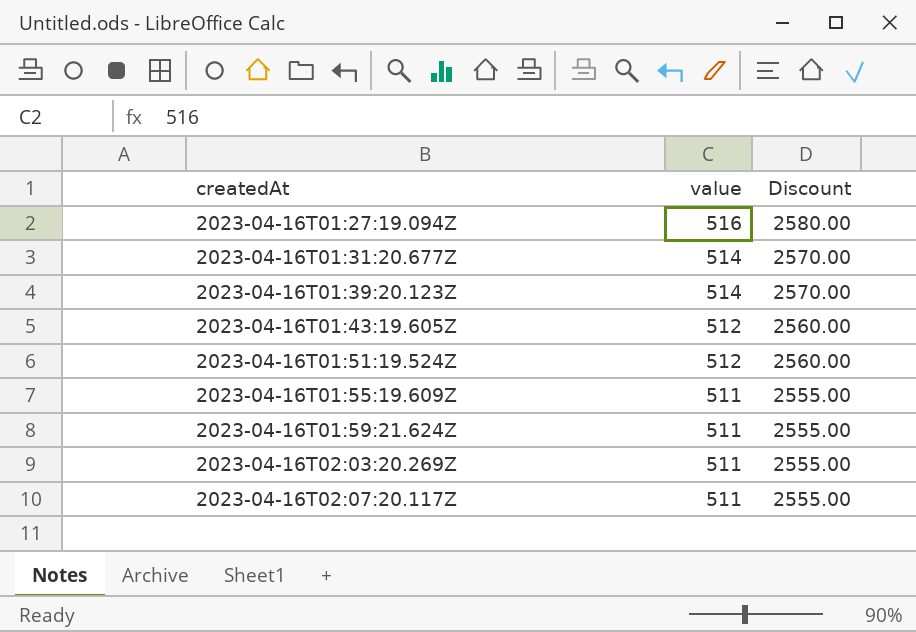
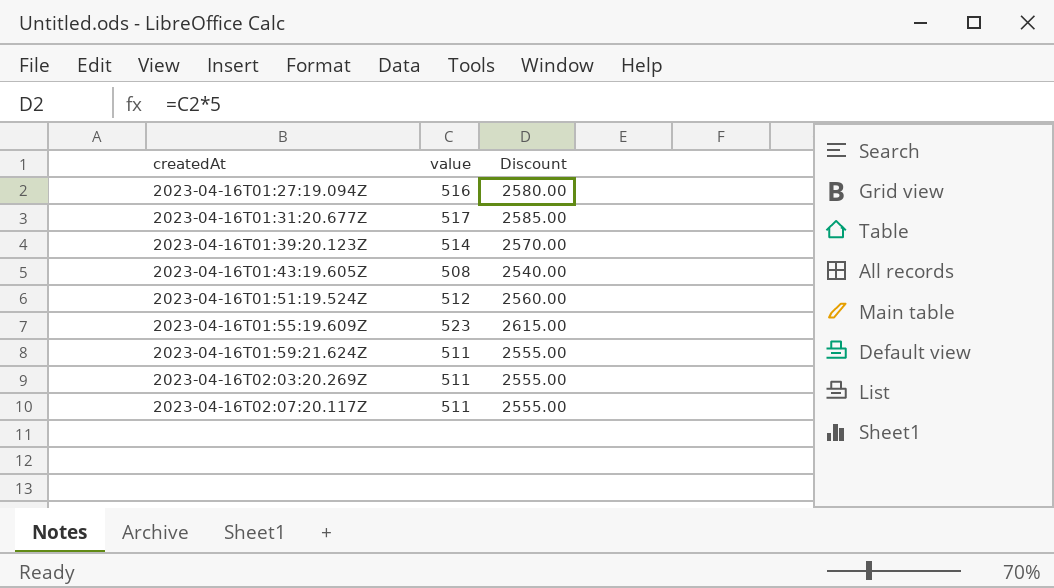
2023-04-16T01:31:20.677Z | value: 514 -> 517
2023-04-16T01:31:20.677Z | Discount: 2570.00 -> 2585.00
2023-04-16T01:43:19.605Z | value: 512 -> 508
2023-04-16T01:43:19.605Z | Discount: 2560.00 -> 2540.00
2023-04-16T01:55:19.609Z | value: 511 -> 523
2023-04-16T01:55:19.609Z | Discount: 2555.00 -> 2615.00

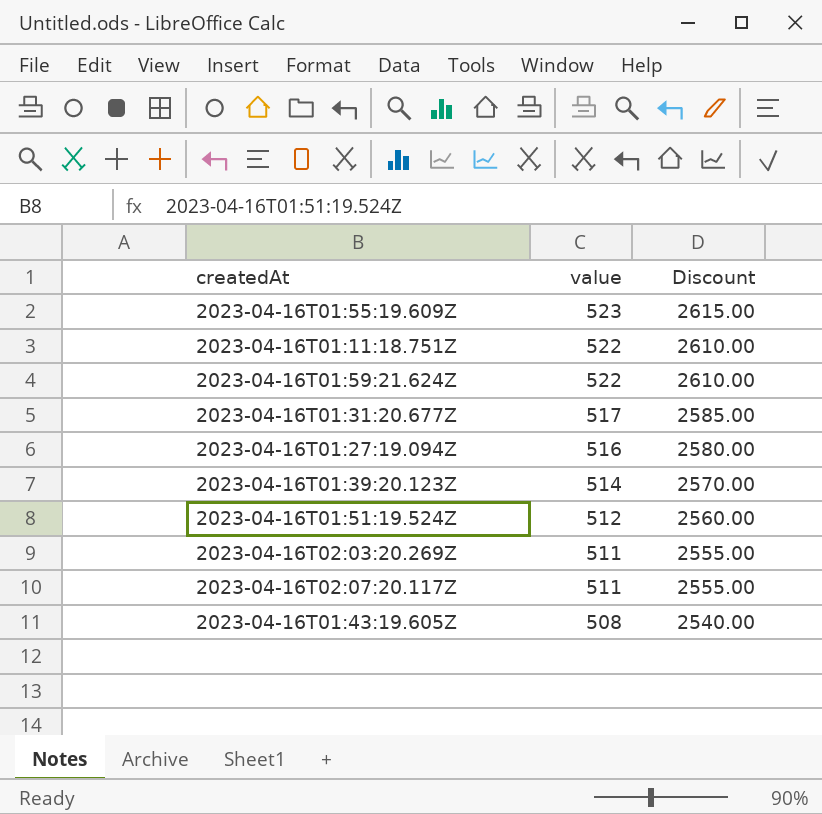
row order: createdAt ascending -> value descending
row 2023-04-16T01:11:18.751Z: none -> 522 | 2610.00
2023-04-16T01:59:21.624Z | value: 511 -> 522
2023-04-16T01:59:21.624Z | Discount: 2555.00 -> 2610.00

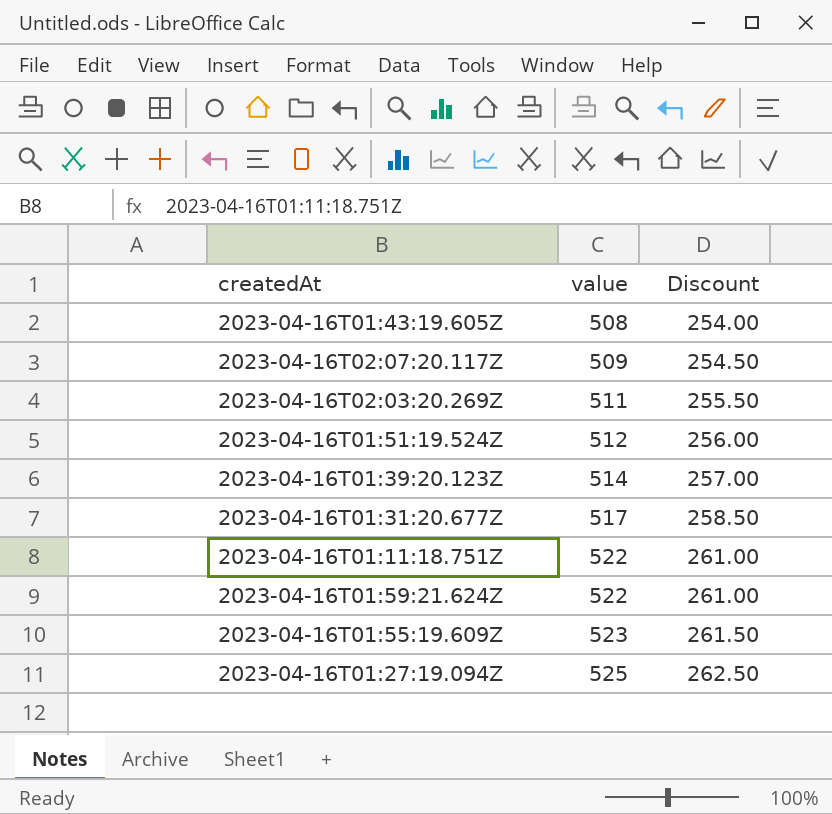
row order: value descending -> value ascending
column Discount | formula: [value] * 5 -> [value] * 0.5
2023-04-16T02:07:20.117Z | value: 511 -> 509
2023-04-16T01:27:19.094Z | value: 516 -> 525

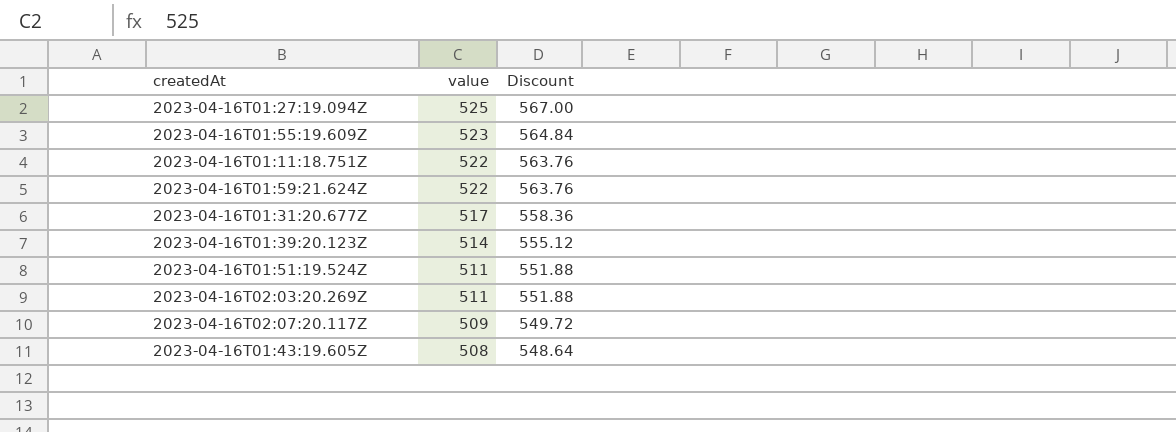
row order: value ascending -> value descending
column Discount | formula: [value] * 0.5 -> [value] * 1.08
2023-04-16T01:51:19.524Z | value: 512 -> 511

